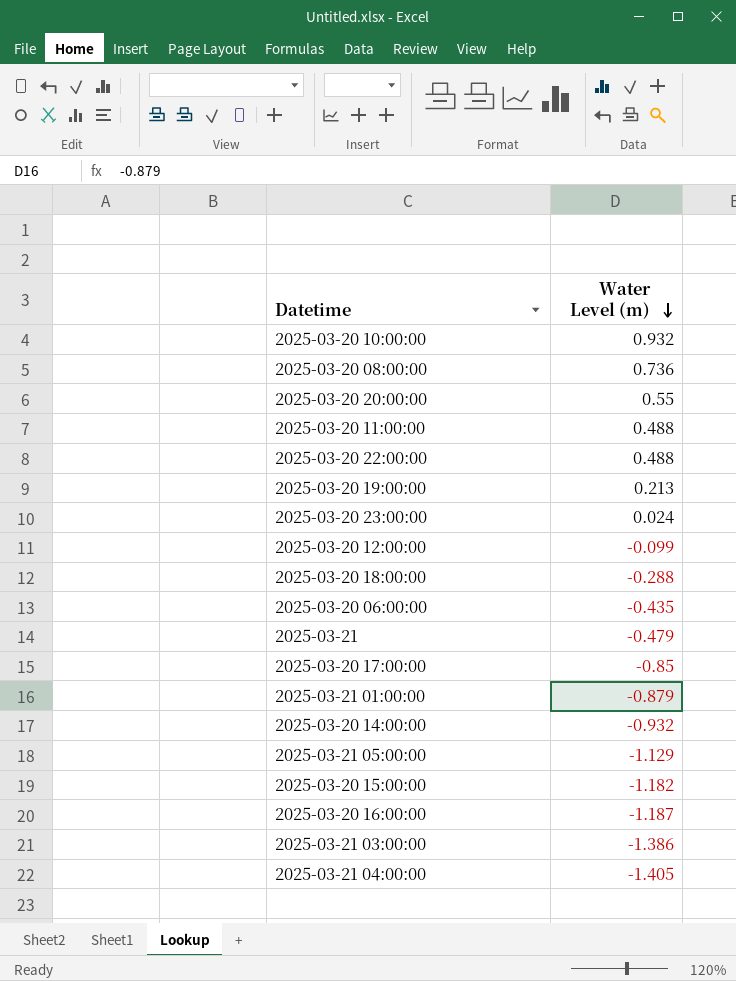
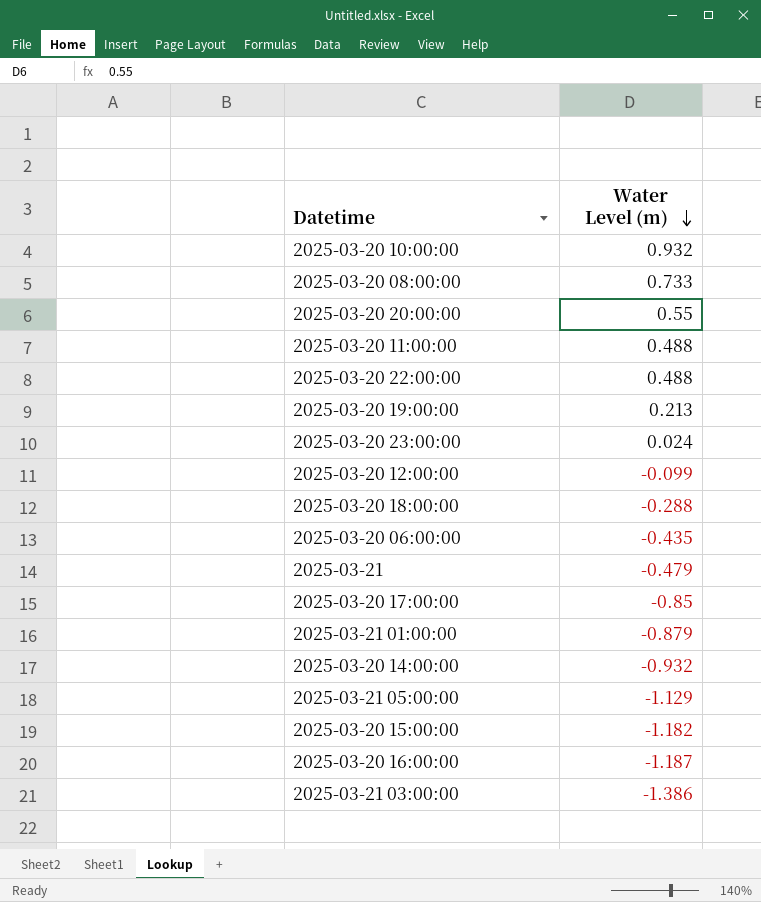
row 2025-03-21 04:00:00: -1.405 -> none
2025-03-20 08:00:00 | Water Level (m): 0.736 -> 0.733

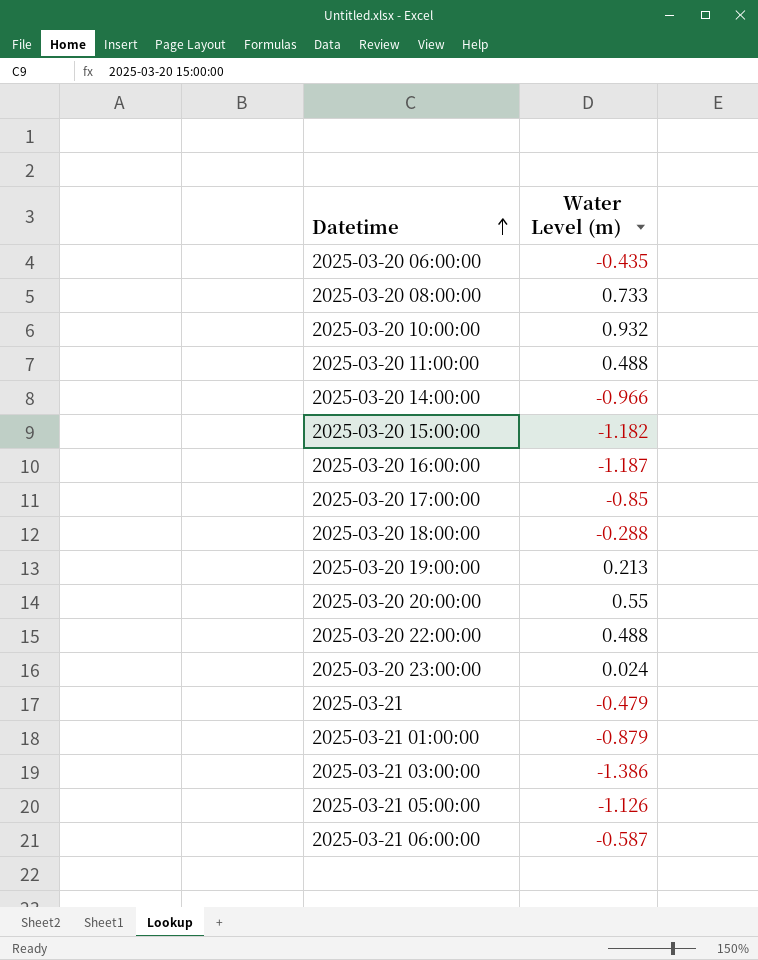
row order: Water Level (m) descending -> Datetime ascending
row 2025-03-20 12:00:00: -0.099 -> none
2025-03-20 14:00:00 | Water Level (m): -0.932 -> -0.966
2025-03-21 05:00:00 | Water Level (m): -1.129 -> -1.126
row 2025-03-21 06:00:00: none -> -0.587

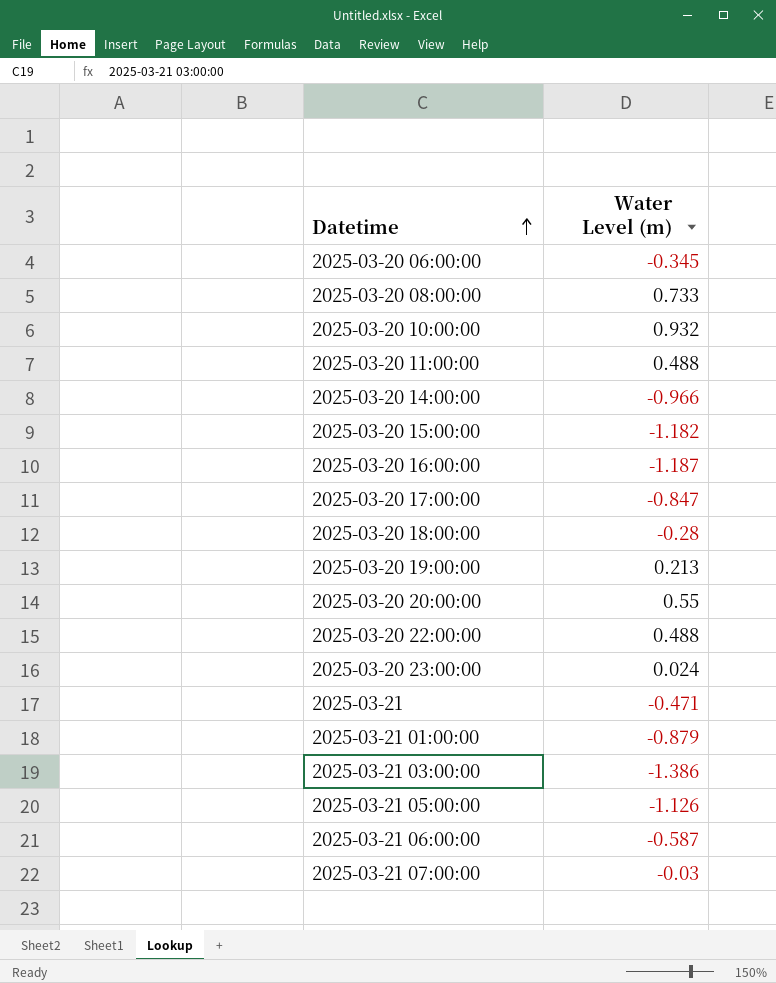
2025-03-20 06:00:00 | Water Level (m): -0.435 -> -0.345
2025-03-20 17:00:00 | Water Level (m): -0.85 -> -0.847
2025-03-20 18:00:00 | Water Level (m): -0.288 -> -0.28
2025-03-21 | Water Level (m): -0.479 -> -0.471
row 2025-03-21 07:00:00: none -> -0.03

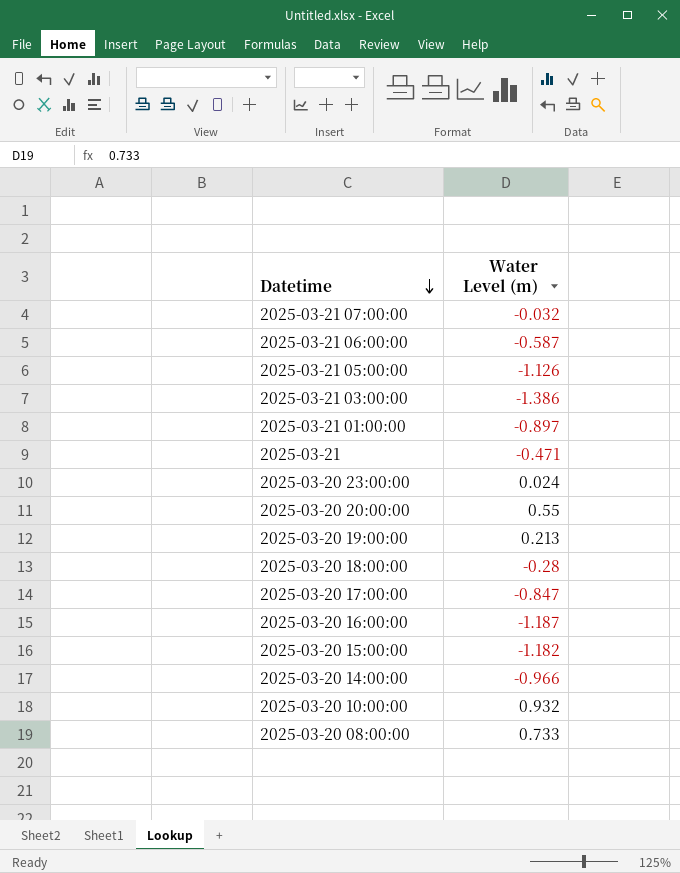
row order: Datetime ascending -> Datetime descending
row 2025-03-20 06:00:00: -0.345 -> none
row 2025-03-20 11:00:00: 0.488 -> none
row 2025-03-20 22:00:00: 0.488 -> none
2025-03-21 07:00:00 | Water Level (m): -0.03 -> -0.032
2025-03-21 01:00:00 | Water Level (m): -0.879 -> -0.897

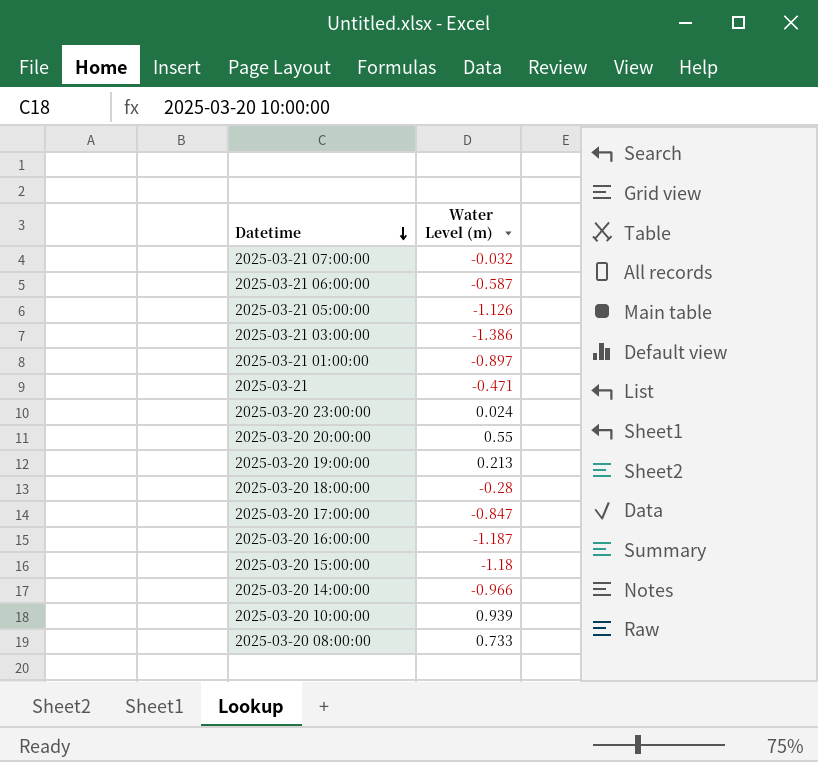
2025-03-20 15:00:00 | Water Level (m): -1.182 -> -1.18
2025-03-20 10:00:00 | Water Level (m): 0.932 -> 0.939

